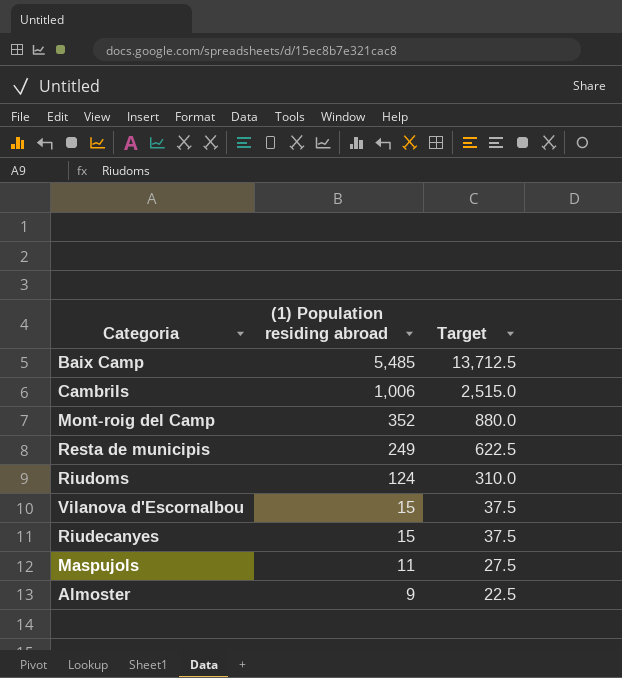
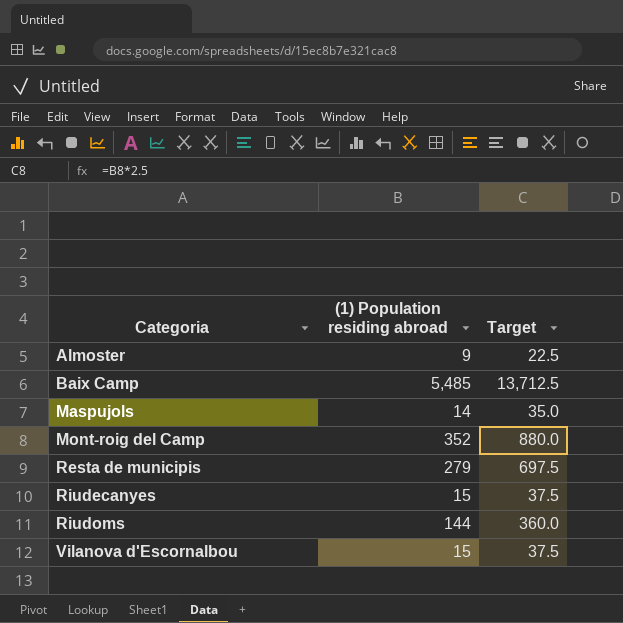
row order: (1) Population residing abroad descending -> Categoria ascending
row Cambrils: 1,006 | 2,515.0 -> none
Maspujols | (1) Population residing abroad: 11 -> 14
Maspujols | Target: 27.5 -> 35.0
Resta de municipis | (1) Population residing abroad: 249 -> 279
Resta de municipis | Target: 622.5 -> 697.5
Riudoms | (1) Population residing abroad: 124 -> 144
Riudoms | Target: 310.0 -> 360.0

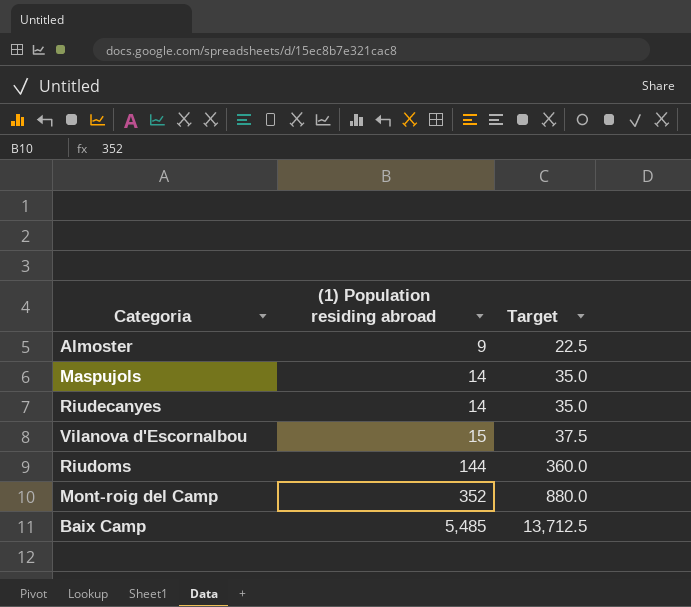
row order: Categoria ascending -> (1) Population residing abroad ascending
row Resta de municipis: 279 | 697.5 -> none
Riudecanyes | (1) Population residing abroad: 15 -> 14
Riudecanyes | Target: 37.5 -> 35.0

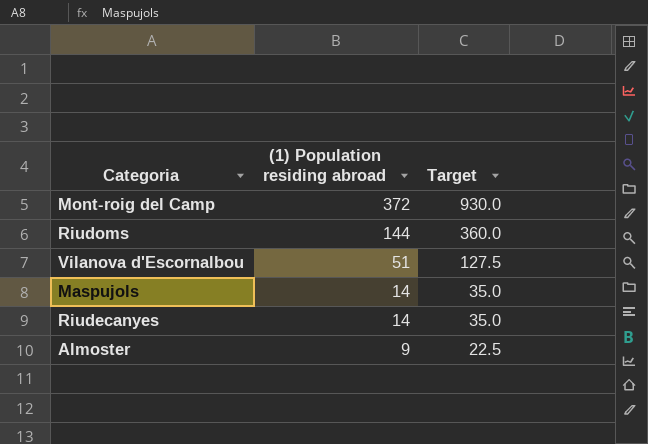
row order: (1) Population residing abroad ascending -> (1) Population residing abroad descending
row Baix Camp: 5,485 | 13,712.5 -> none
Mont-roig del Camp | (1) Population residing abroad: 352 -> 372
Mont-roig del Camp | Target: 880.0 -> 930.0
Vilanova d'Escornalbou | (1) Population residing abroad: 15 -> 51
Vilanova d'Escornalbou | Target: 37.5 -> 127.5

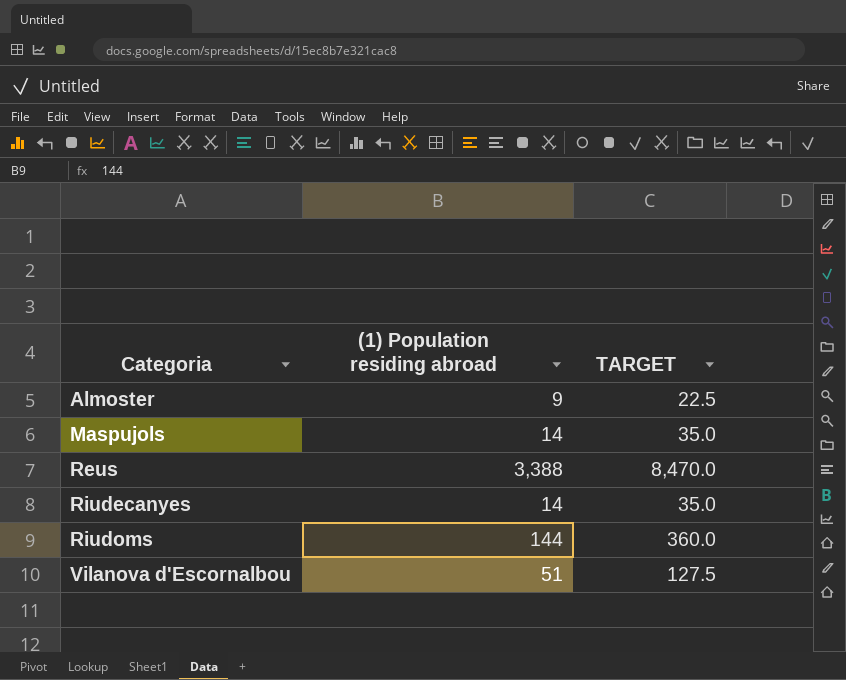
row order: (1) Population residing abroad descending -> Categoria ascending
column name: Target -> TARGET
row Mont-roig del Camp: 372 | 930.0 -> none
row Reus: none -> 3,388 | 8,470.0

